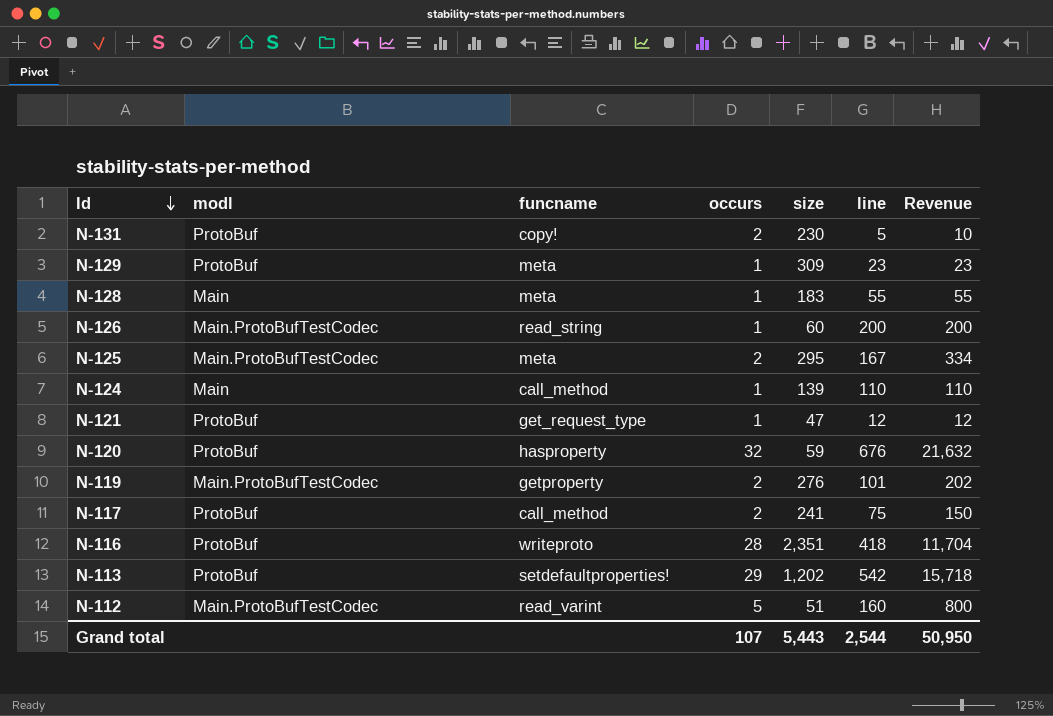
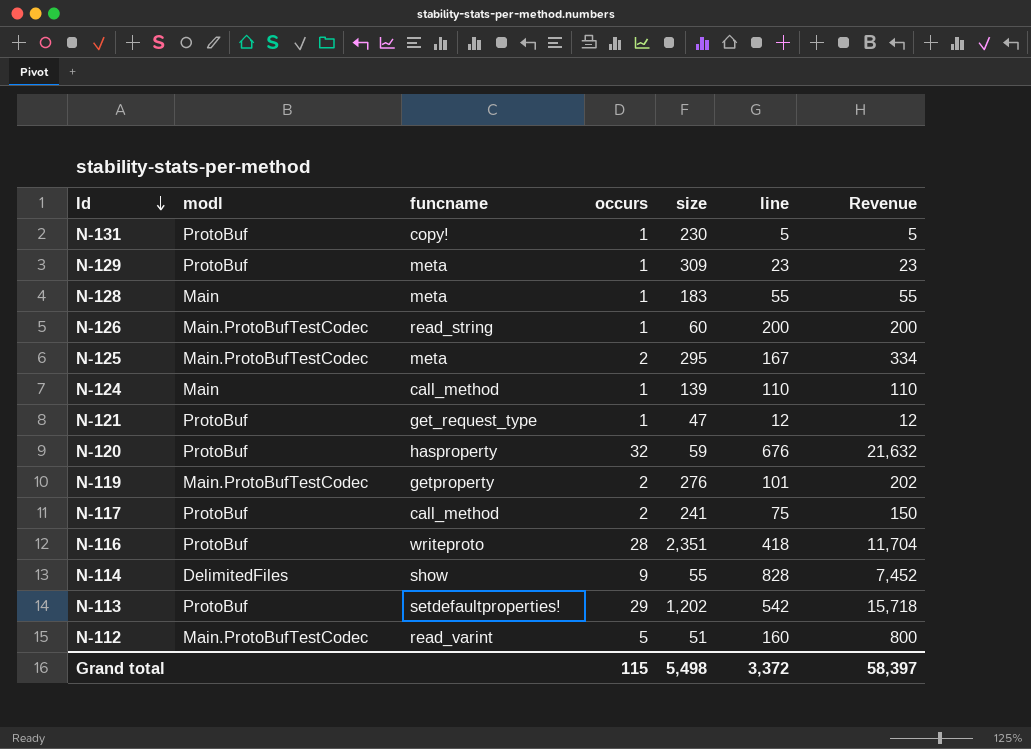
N-131 | occurs: 2 -> 1
N-131 | Revenue: 10 -> 5
row N-114: none -> DelimitedFiles | show | 9 | 55 | 828 | 7,452
Grand total | occurs: 107 -> 115
Grand total | size: 5,443 -> 5,498
Grand total | line: 2,544 -> 3,372
Grand total | Revenue: 50,950 -> 58,397

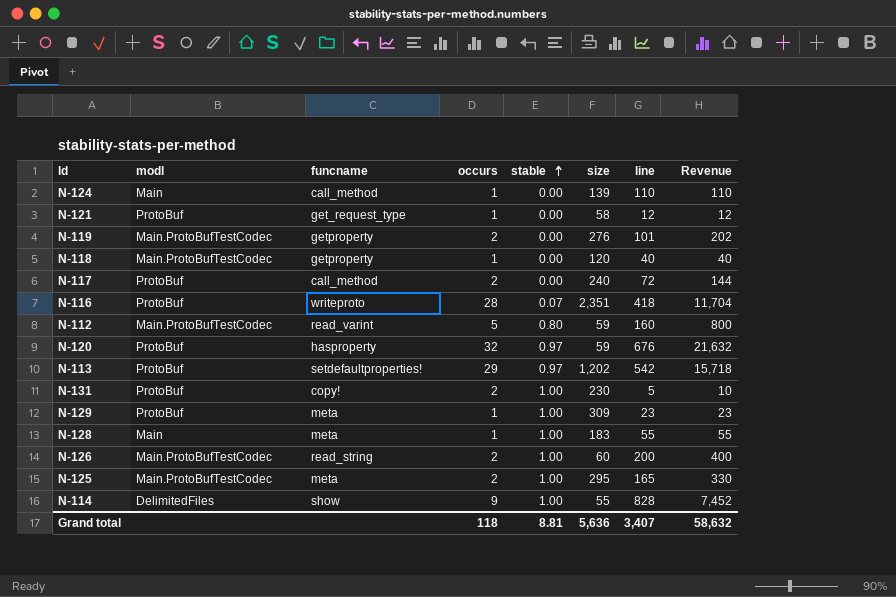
row order: Id descending -> stable ascending
column stable | position: none -> 5
N-121 | size: 47 -> 58
row N-118: none -> Main.ProtoBufTestCodec | getproperty | 1 | 0.00 | 120 | 40 | 40
N-117 | size: 241 -> 240
N-117 | line: 75 -> 72
N-117 | Revenue: 150 -> 144
N-112 | size: 51 -> 59
N-131 | occurs: 1 -> 2
N-131 | Revenue: 5 -> 10
N-126 | occurs: 1 -> 2
N-126 | Revenue: 200 -> 400
N-125 | line: 167 -> 165
N-125 | Revenue: 334 -> 330
Grand total | occurs: 115 -> 118
Grand total | size: 5,498 -> 5,636
Grand total | line: 3,372 -> 3,407
Grand total | Revenue: 58,397 -> 58,632

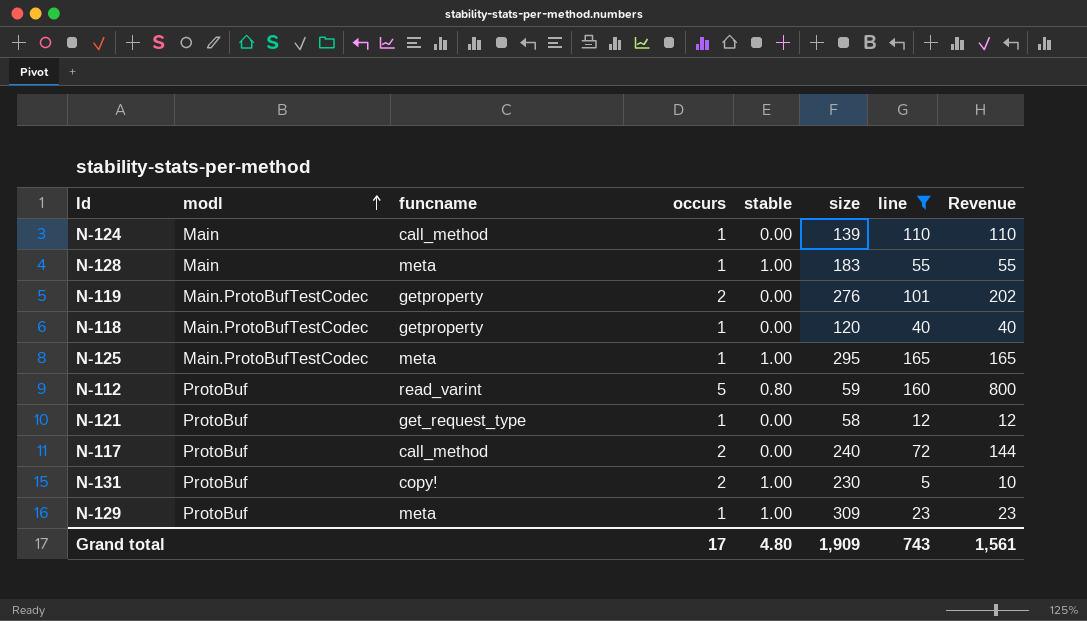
filter: none -> line <= 165
row order: stable ascending -> modl ascending
N-125 | occurs: 2 -> 1
N-125 | Revenue: 330 -> 165
N-112 | modl: Main.ProtoBufTestCodec -> ProtoBuf
Grand total | occurs: 118 -> 17
Grand total | stable: 8.81 -> 4.80
Grand total | size: 5,636 -> 1,909
Grand total | line: 3,407 -> 743
Grand total | Revenue: 58,632 -> 1,561

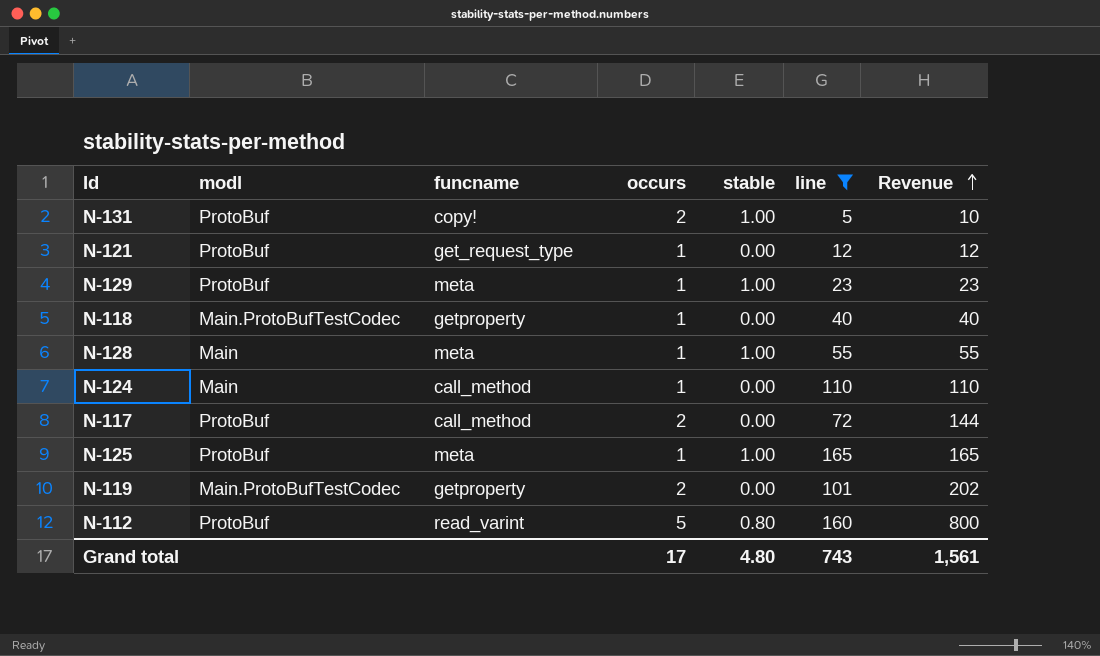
row order: modl ascending -> Revenue ascending
column size | position: 6 -> none
N-125 | modl: Main.ProtoBufTestCodec -> ProtoBuf

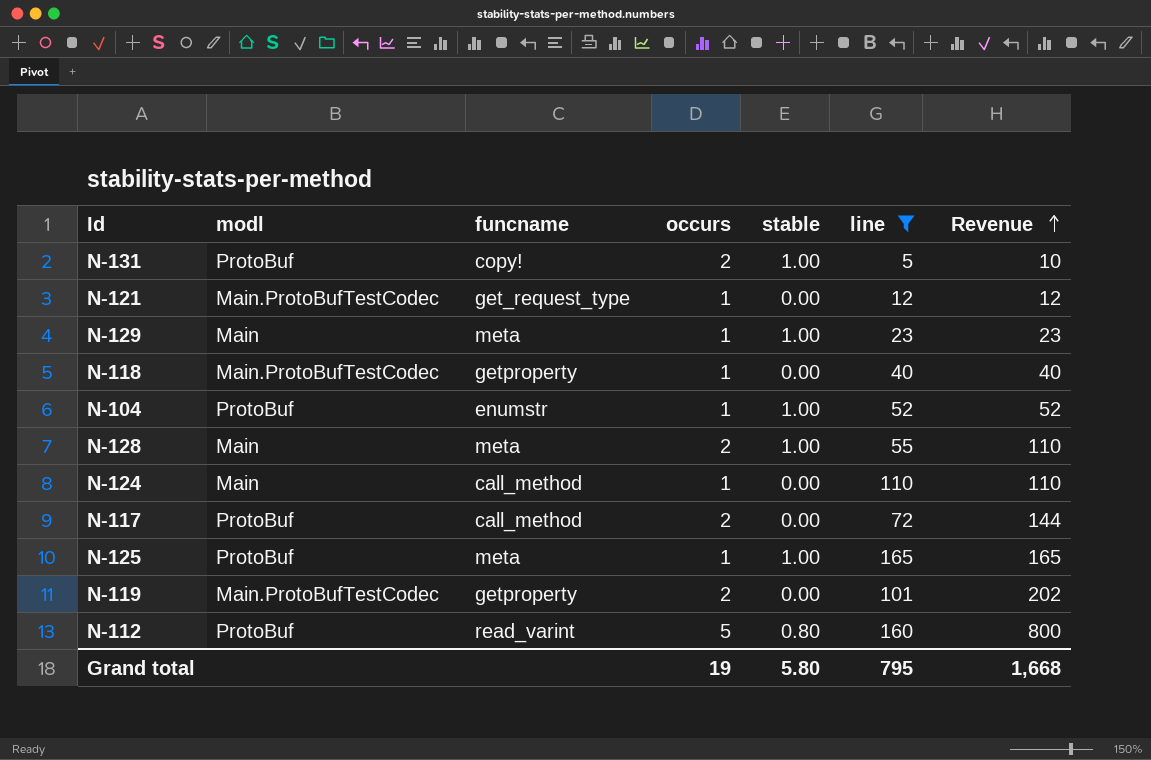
N-121 | modl: ProtoBuf -> Main.ProtoBufTestCodec
N-129 | modl: ProtoBuf -> Main
row N-104: none -> ProtoBuf | enumstr | 1 | 1.00 | 52 | 52
N-128 | occurs: 1 -> 2
N-128 | Revenue: 55 -> 110
Grand total | occurs: 17 -> 19
Grand total | stable: 4.80 -> 5.80
Grand total | line: 743 -> 795
Grand total | Revenue: 1,561 -> 1,668

